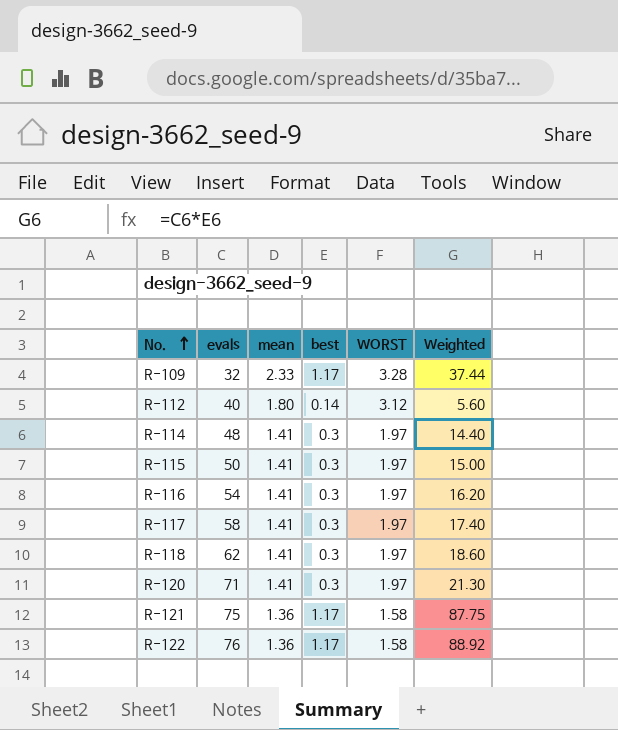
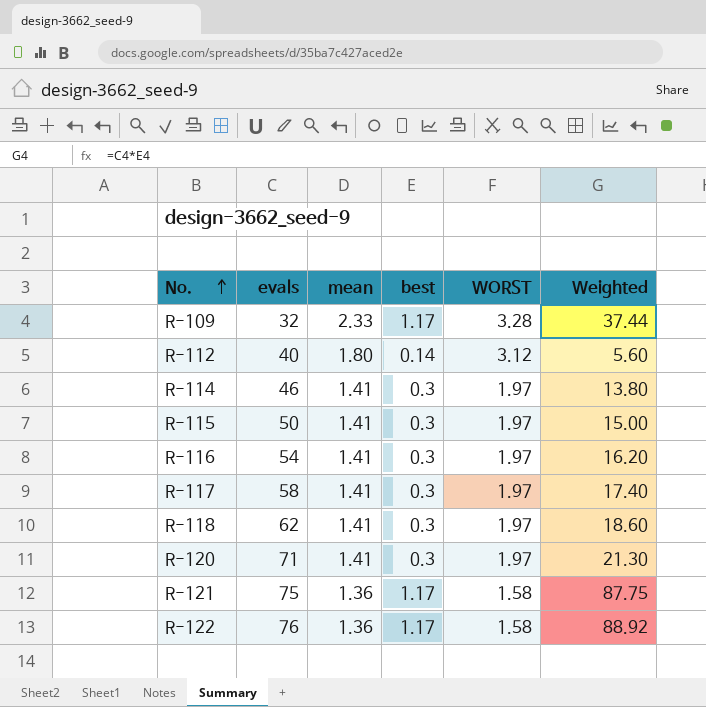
R-114 | evals: 48 -> 46
R-114 | Weighted: 14.40 -> 13.80

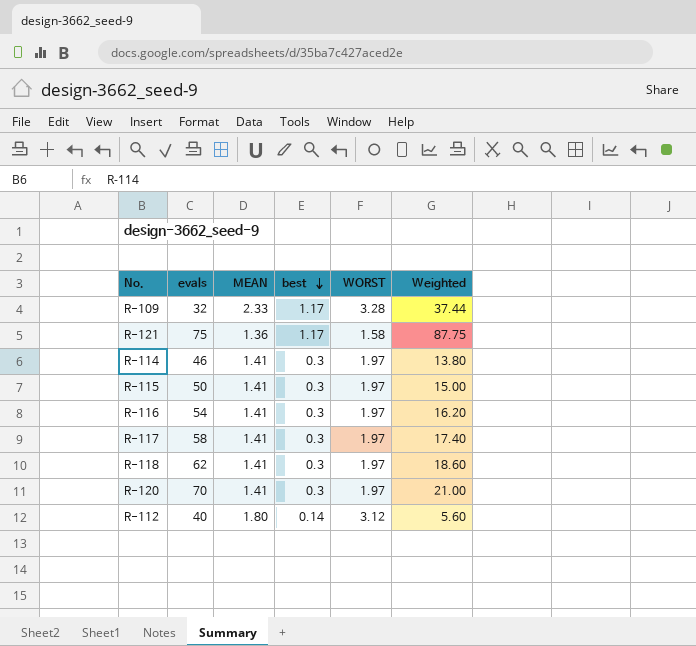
row order: No. ascending -> best descending
column name: mean -> MEAN
row R-122: 76 | 1.36 | 1.17 | 1.58 | 88.92 -> none
R-120 | evals: 71 -> 70
R-120 | Weighted: 21.30 -> 21.00

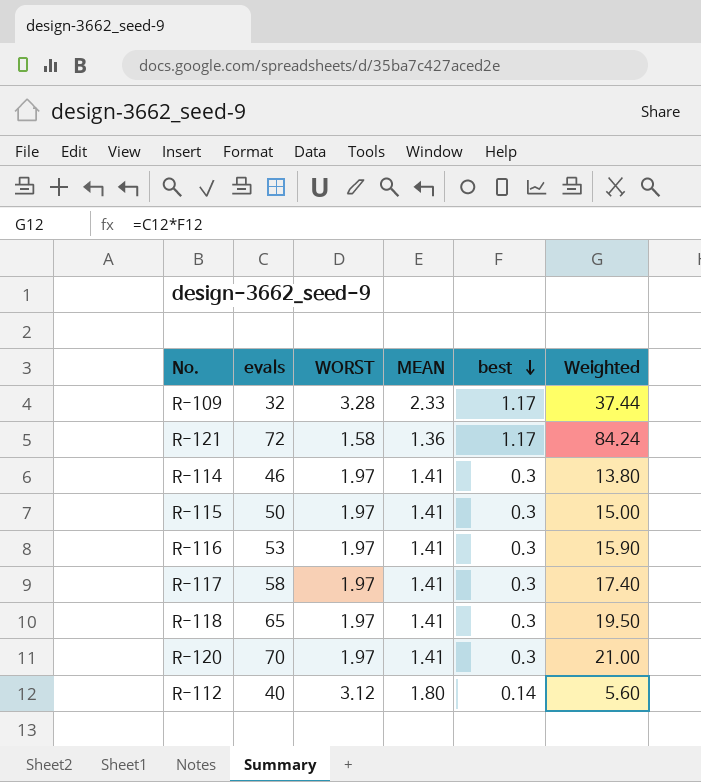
column WORST | position: 5 -> 3
R-121 | evals: 75 -> 72
R-121 | Weighted: 87.75 -> 84.24
R-116 | evals: 54 -> 53
R-116 | Weighted: 16.20 -> 15.90
R-118 | evals: 62 -> 65
R-118 | Weighted: 18.60 -> 19.50

